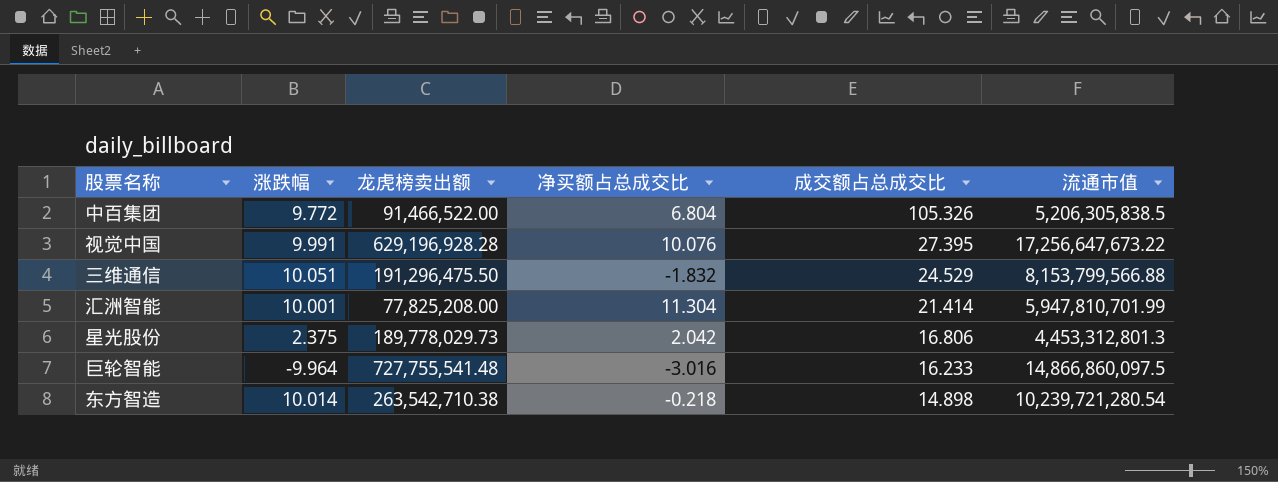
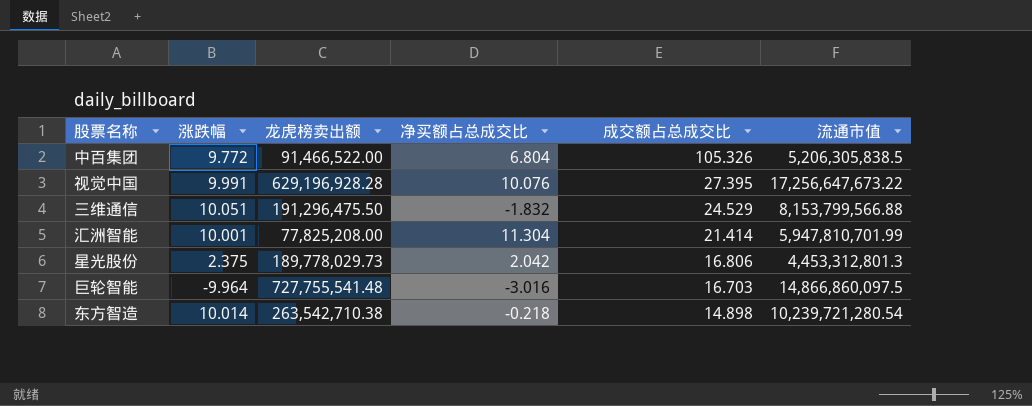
巨轮智能 | 成交额占总成交比: 16.233 -> 16.703

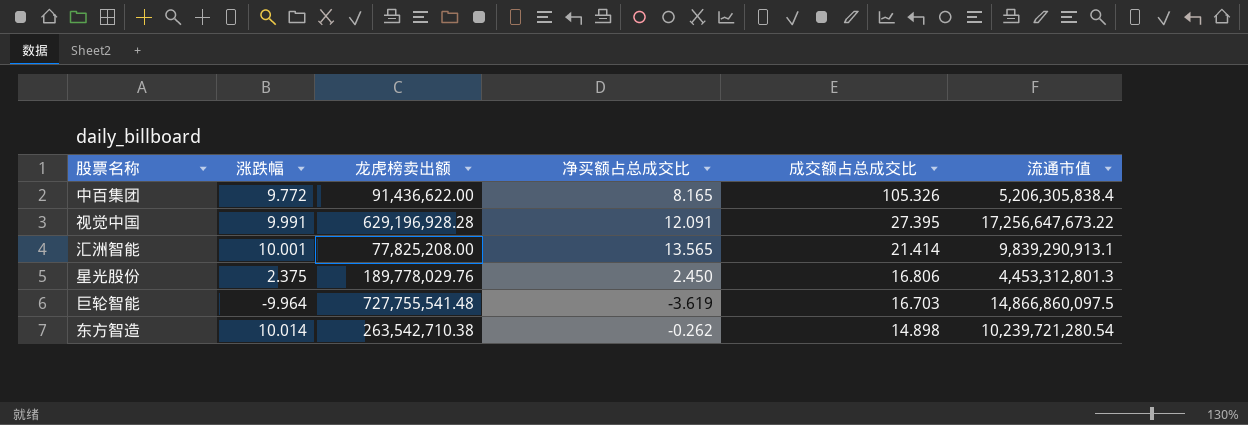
row 三维通信: 10.051 | 191,296,475.50 | -1.832 | 24.529 | 8,153,799,566.88 -> none
中百集团 | 龙虎榜卖出额: 91,466,522.00 -> 91,436,622.00
中百集团 | 净买额占总成交比: 6.804 -> 8.165
中百集团 | 流通市值: 5,206,305,838.5 -> 5,206,305,838.4
视觉中国 | 净买额占总成交比: 10.076 -> 12.091
汇洲智能 | 净买额占总成交比: 11.304 -> 13.565
汇洲智能 | 流通市值: 5,947,810,701.99 -> 9,839,290,913.1
星光股份 | 龙虎榜卖出额: 189,778,029.73 -> 189,778,029.76
星光股份 | 净买额占总成交比: 2.042 -> 2.450
巨轮智能 | 净买额占总成交比: -3.016 -> -3.619
东方智造 | 净买额占总成交比: -0.218 -> -0.262

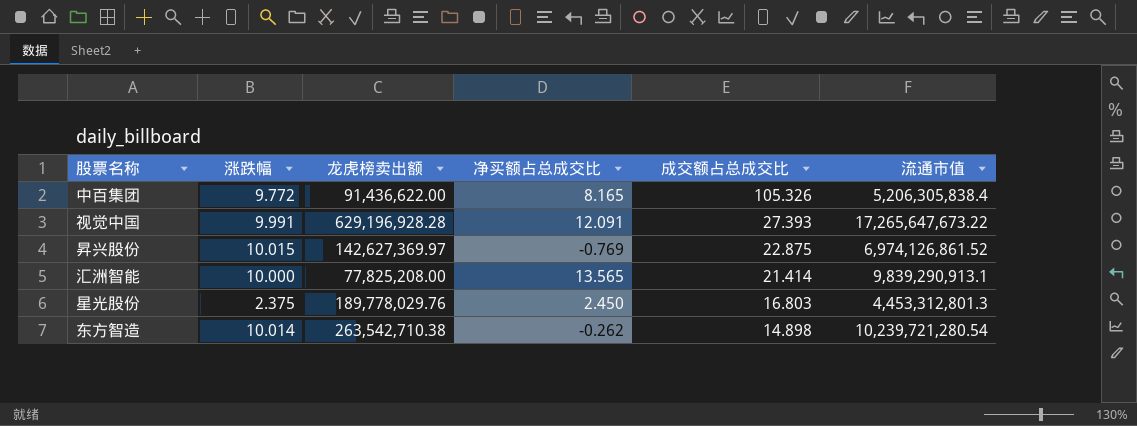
row 巨轮智能: -9.964 | 727,755,541.48 | -3.619 | 16.703 | 14,866,860,097.5 -> none
视觉中国 | 成交额占总成交比: 27.395 -> 27.393
视觉中国 | 流通市值: 17,256,647,673.22 -> 17,265,647,673.22
row 昇兴股份: none -> 10.015 | 142,627,369.97 | -0.769 | 22.875 | 6,974,126,861.52
汇洲智能 | 涨跌幅: 10.001 -> 10.000
星光股份 | 成交额占总成交比: 16.806 -> 16.803

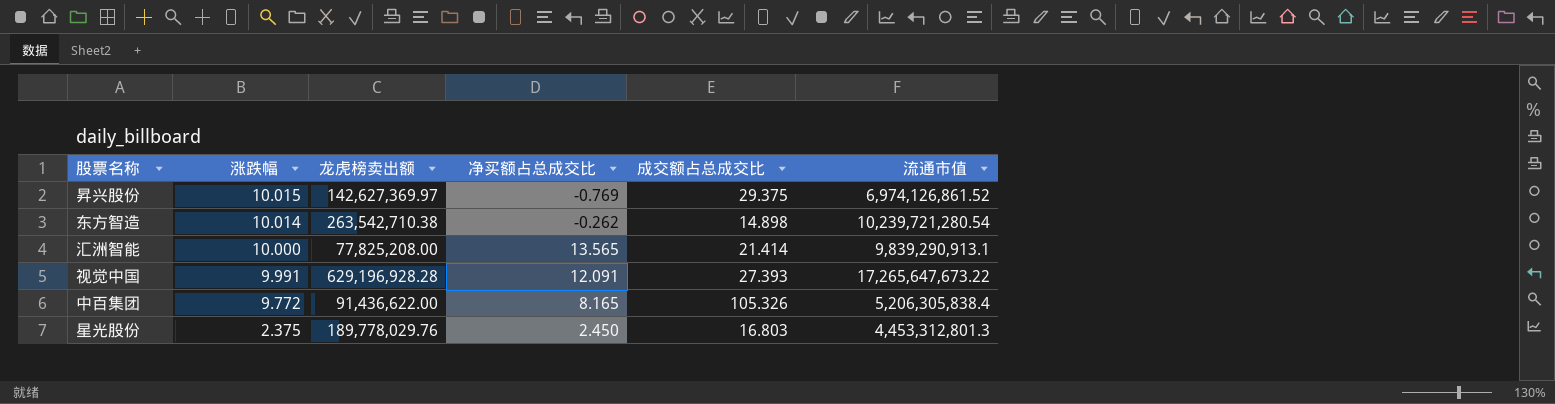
row order: 成交额占总成交比 descending -> 涨跌幅 descending
昇兴股份 | 成交额占总成交比: 22.875 -> 29.375

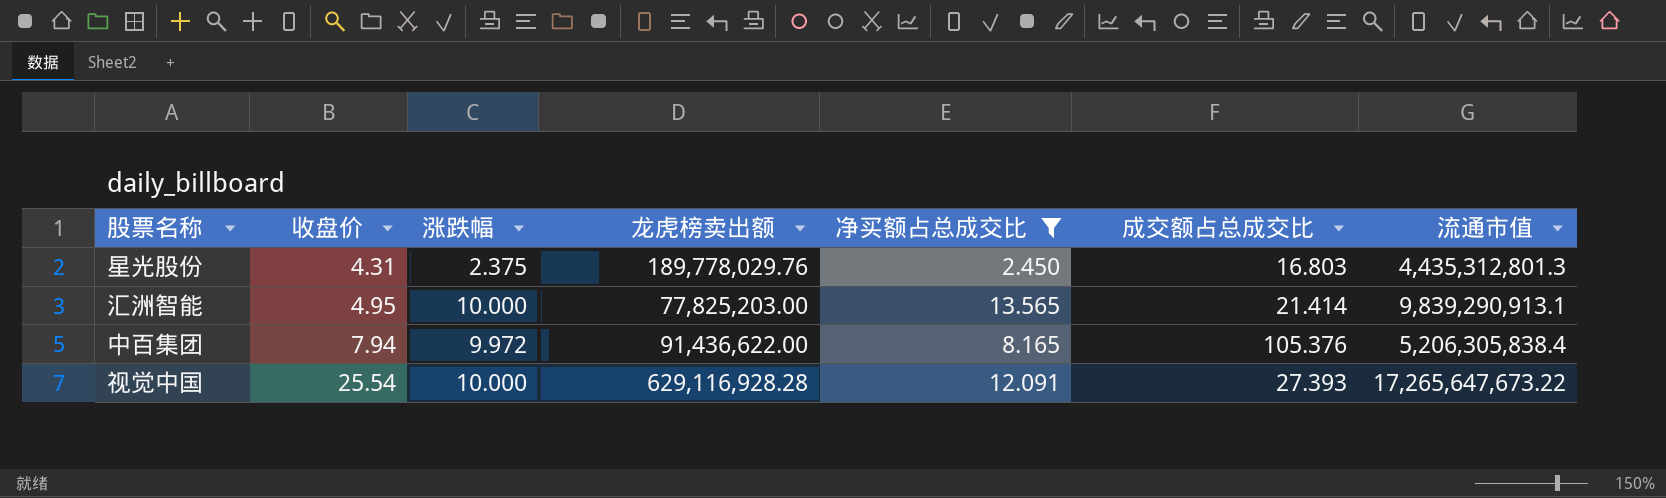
filter: none -> 净买额占总成交比 >= 2.450
row order: 涨跌幅 descending -> 收盘价 ascending
column 收盘价 | position: none -> 2
星光股份 | 流通市值: 4,453,312,801.3 -> 4,435,312,801.3
汇洲智能 | 龙虎榜卖出额: 77,825,208.00 -> 77,825,203.00
中百集团 | 涨跌幅: 9.772 -> 9.972
中百集团 | 成交额占总成交比: 105.326 -> 105.376
视觉中国 | 涨跌幅: 9.991 -> 10.000
视觉中国 | 龙虎榜卖出额: 629,196,928.28 -> 629,116,928.28

